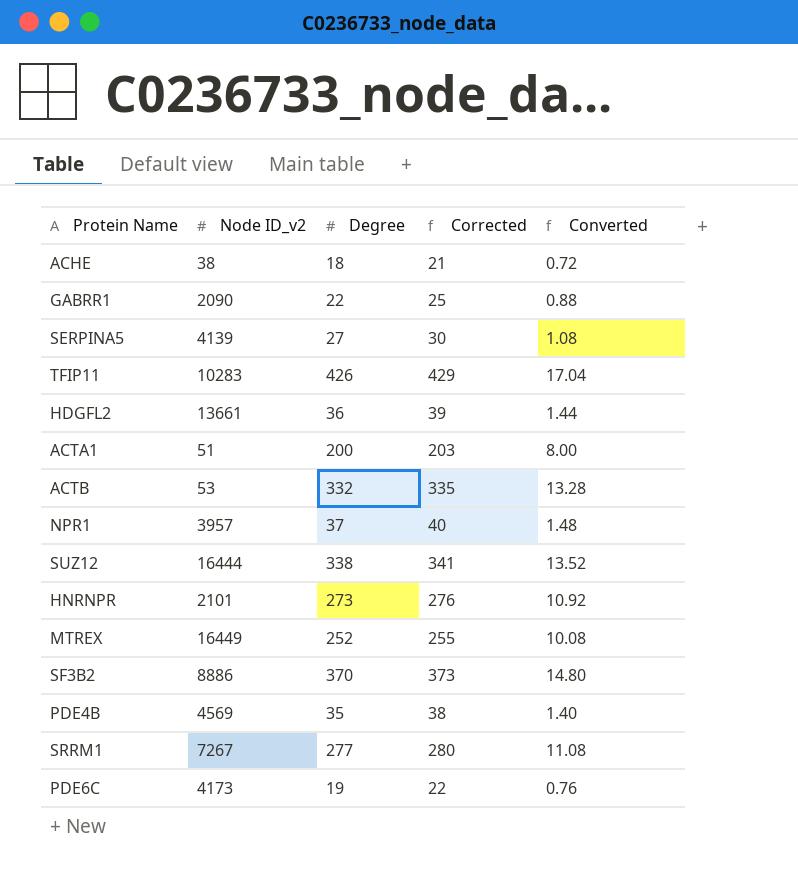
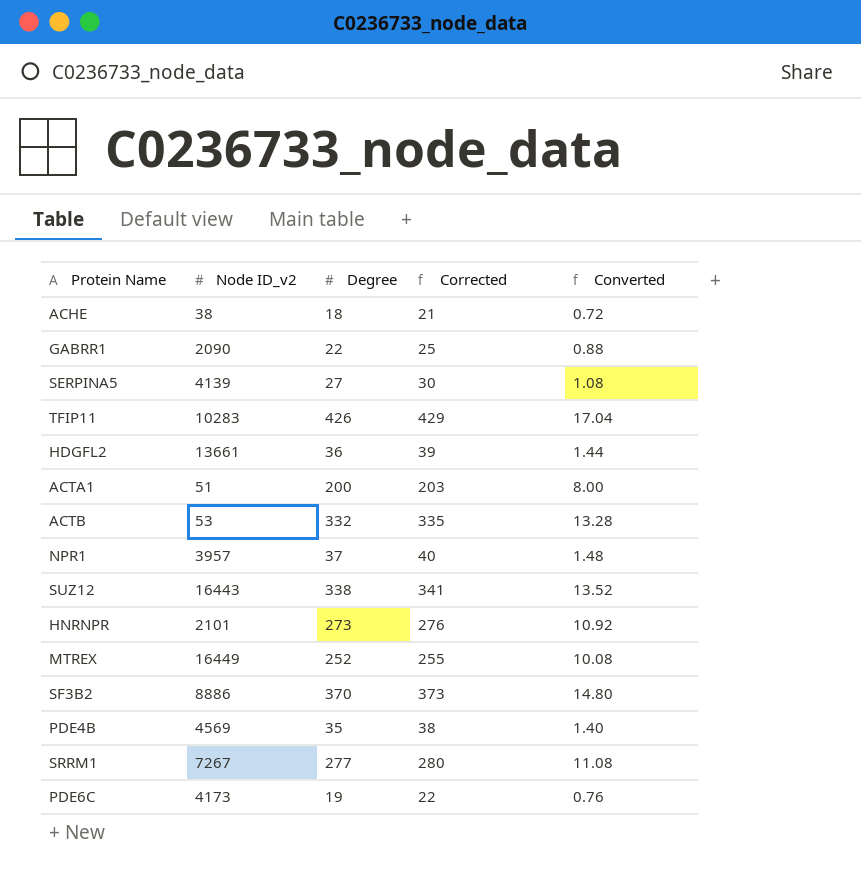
SUZ12 | Node ID_v2: 16444 -> 16443

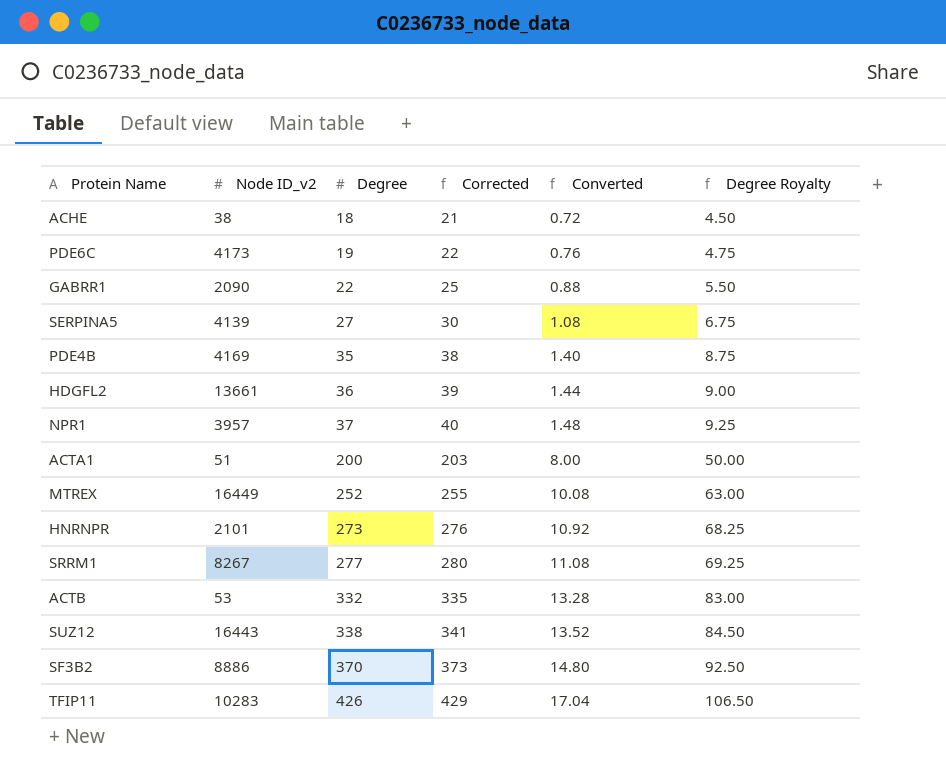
row order: none -> Degree ascending
column Degree Royalty | formula: none -> [Degree] * 0.25
PDE4B | Node ID_v2: 4569 -> 4169
SRRM1 | Node ID_v2: 7267 -> 8267

